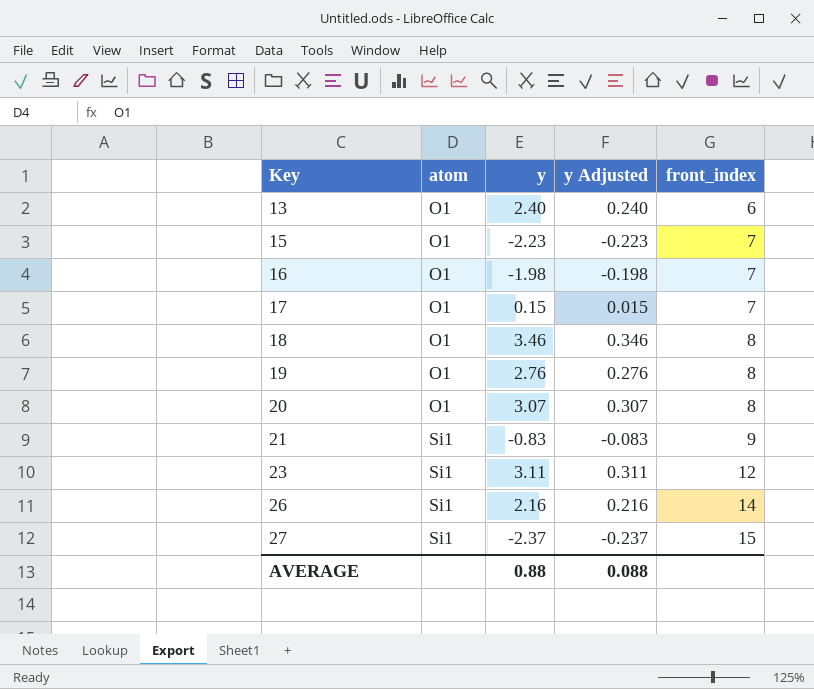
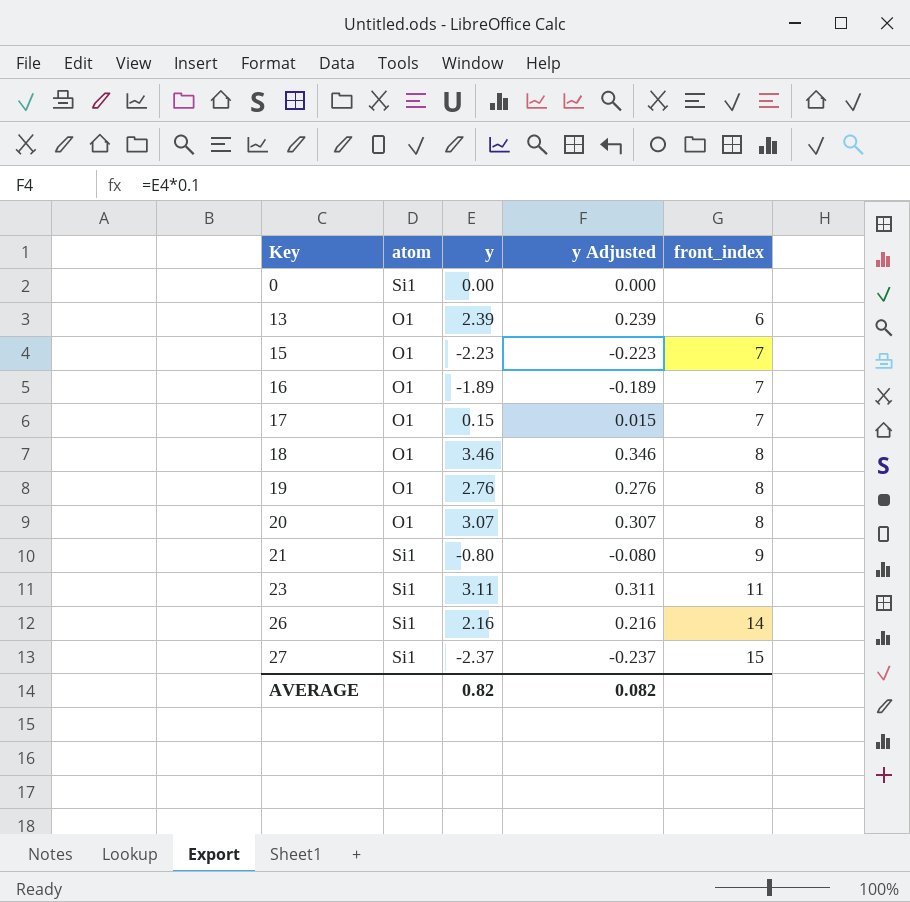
row 0: none -> Si1 | 0.00 | 0.000 | none
13 | y: 2.40 -> 2.39
13 | y Adjusted: 0.240 -> 0.239
16 | y: -1.98 -> -1.89
16 | y Adjusted: -0.198 -> -0.189
21 | y: -0.83 -> -0.80
21 | y Adjusted: -0.083 -> -0.080
23 | front_index: 12 -> 11
AVERAGE | y: 0.88 -> 0.82
AVERAGE | y Adjusted: 0.088 -> 0.082

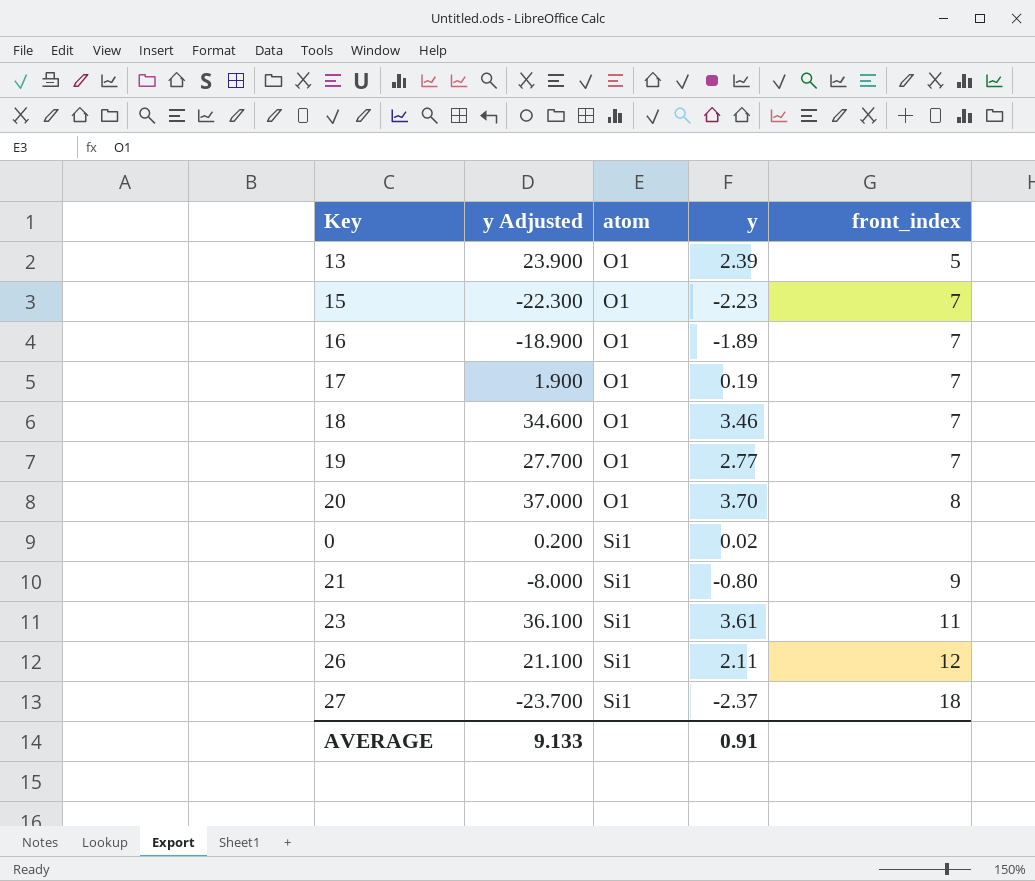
row order: Key ascending -> atom ascending
column y Adjusted | formula: [y] * 0.1 -> [y] * 10
column y Adjusted | position: 4 -> 2
13 | front_index: 6 -> 5
17 | y: 0.15 -> 0.19
18 | front_index: 8 -> 7
19 | y: 2.76 -> 2.77
19 | front_index: 8 -> 7
20 | y: 3.07 -> 3.70
0 | y: 0.00 -> 0.02
23 | y: 3.11 -> 3.61
26 | y: 2.16 -> 2.11
26 | front_index: 14 -> 12
27 | front_index: 15 -> 18
AVERAGE | y Adjusted: 0.082 -> 9.133
AVERAGE | y: 0.82 -> 0.91

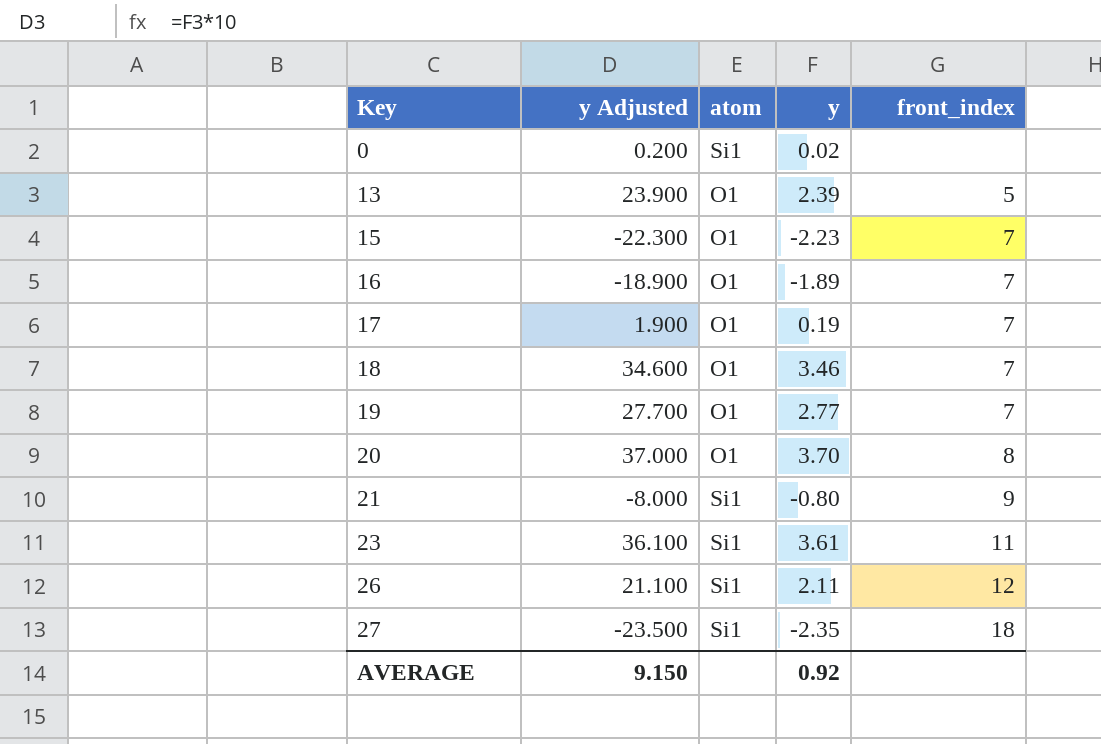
row order: atom ascending -> Key ascending
27 | y Adjusted: -23.700 -> -23.500
27 | y: -2.37 -> -2.35
AVERAGE | y Adjusted: 9.133 -> 9.150
AVERAGE | y: 0.91 -> 0.92

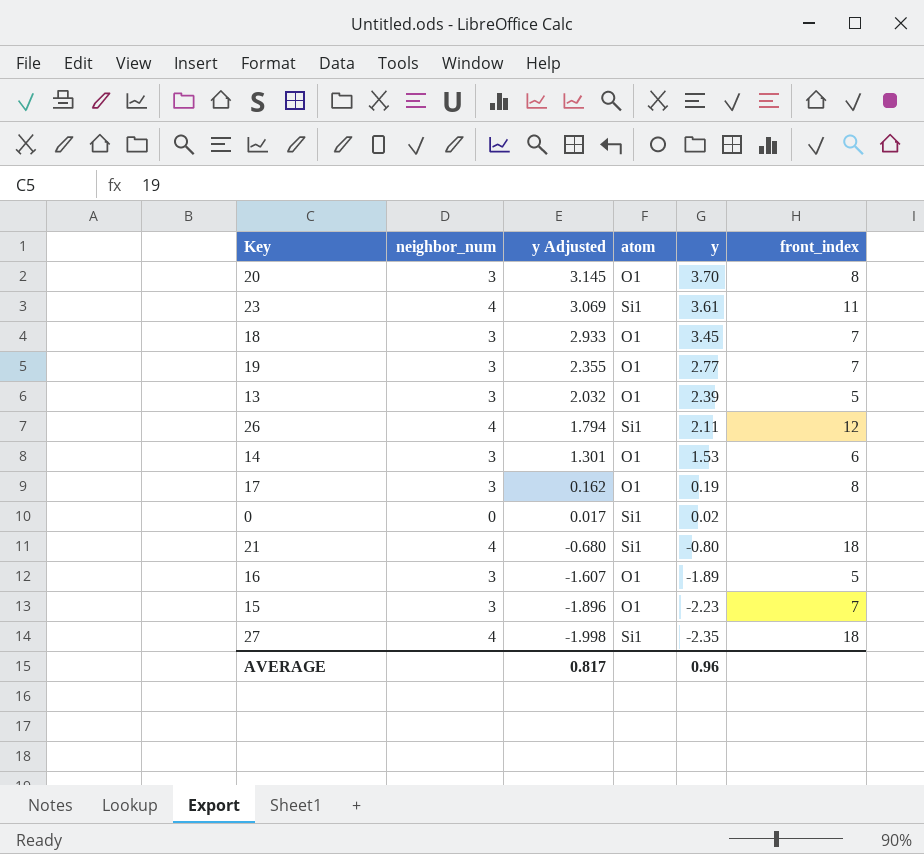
row order: Key ascending -> y Adjusted descending
column neighbor_num | position: none -> 2
column y Adjusted | formula: [y] * 10 -> [y] * 0.85
18 | y: 3.46 -> 3.45
row 14: none -> 3 | 1.301 | O1 | 1.53 | 6
17 | front_index: 7 -> 8
21 | front_index: 9 -> 18
16 | front_index: 7 -> 5
AVERAGE | y Adjusted: 9.150 -> 0.817
AVERAGE | y: 0.92 -> 0.96

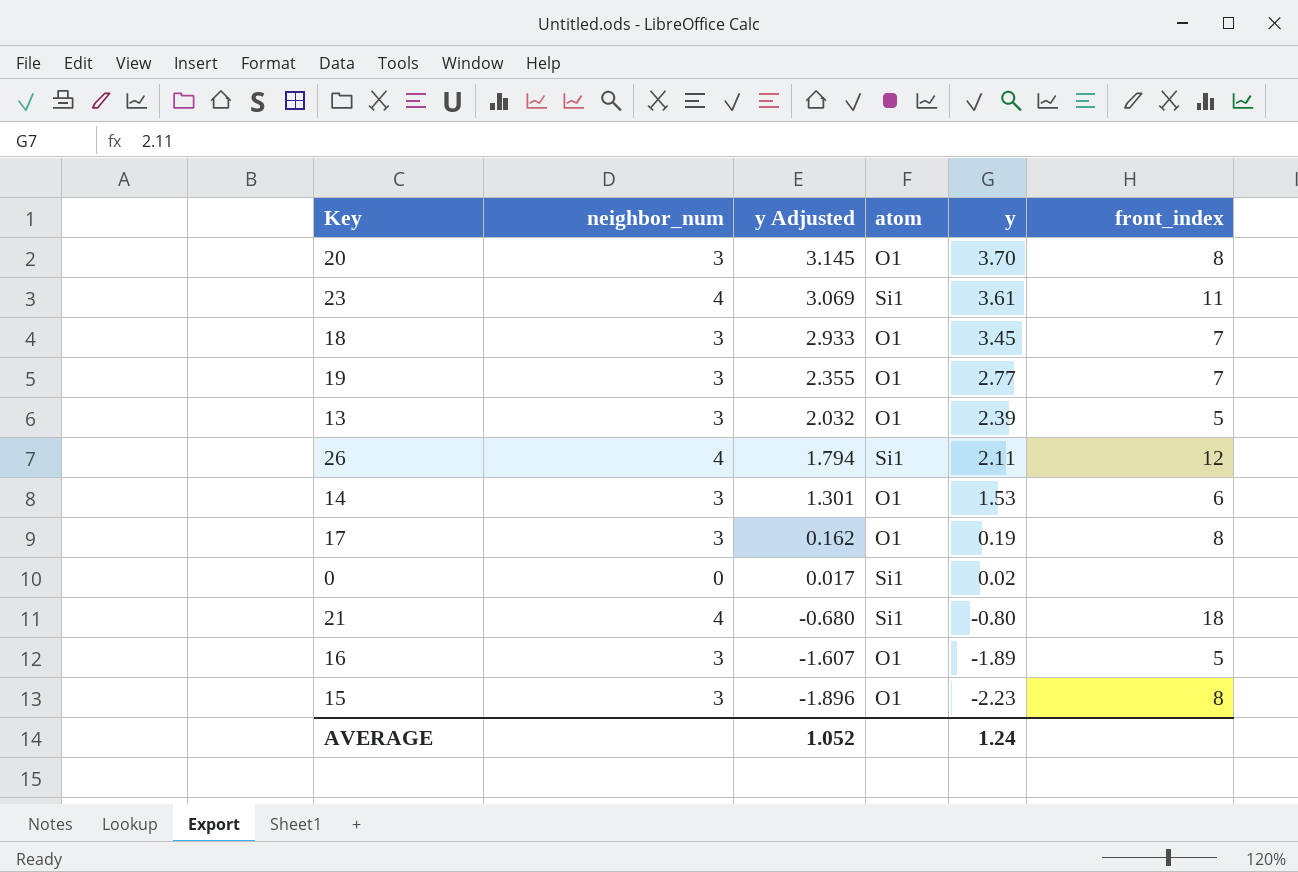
row 27: 4 | -1.998 | Si1 | -2.35 | 18 -> none
15 | front_index: 7 -> 8
AVERAGE | y Adjusted: 0.817 -> 1.052
AVERAGE | y: 0.96 -> 1.24

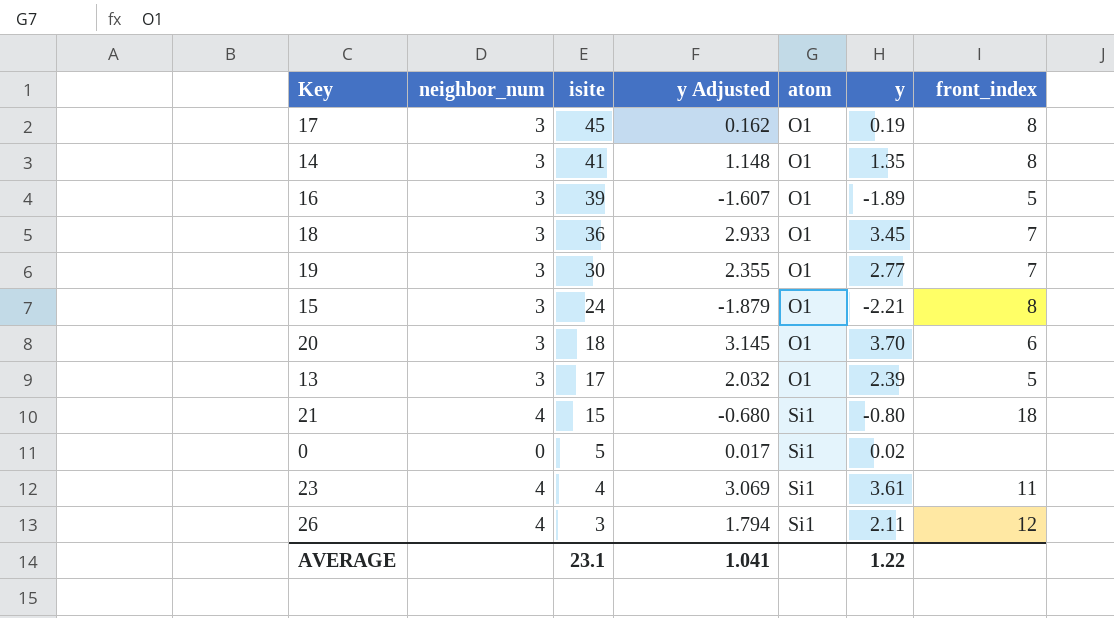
row order: y Adjusted descending -> isite descending
column isite | position: none -> 3
14 | y Adjusted: 1.301 -> 1.148
14 | y: 1.53 -> 1.35
14 | front_index: 6 -> 8
15 | y Adjusted: -1.896 -> -1.879
15 | y: -2.23 -> -2.21
20 | front_index: 8 -> 6
AVERAGE | y Adjusted: 1.052 -> 1.041
AVERAGE | y: 1.24 -> 1.22

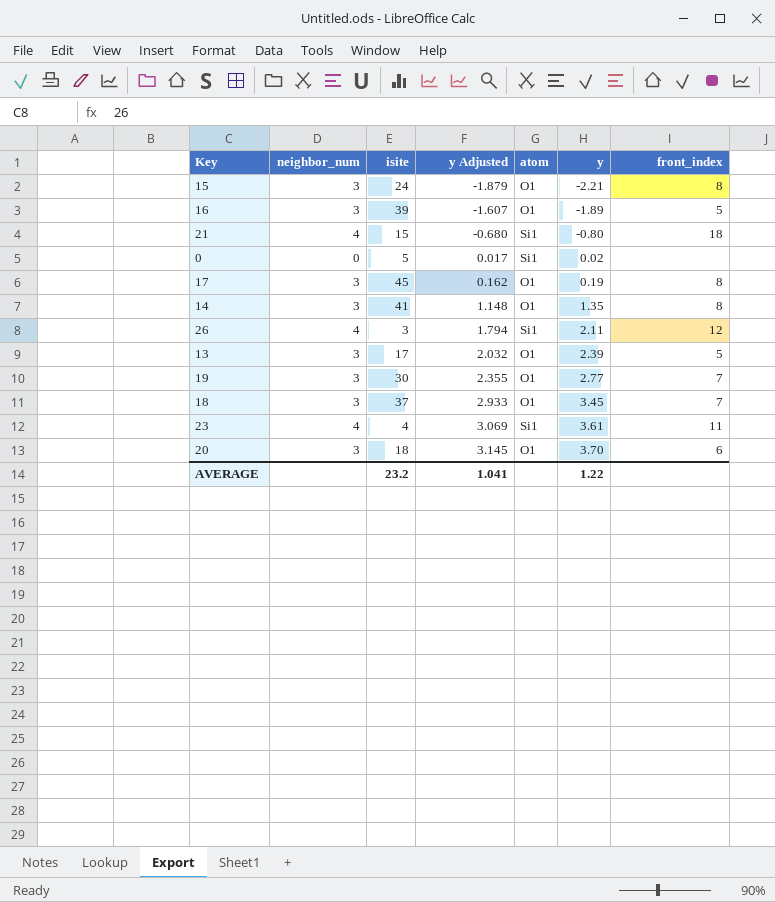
row order: isite descending -> y Adjusted ascending
18 | isite: 36 -> 37
AVERAGE | isite: 23.1 -> 23.2

